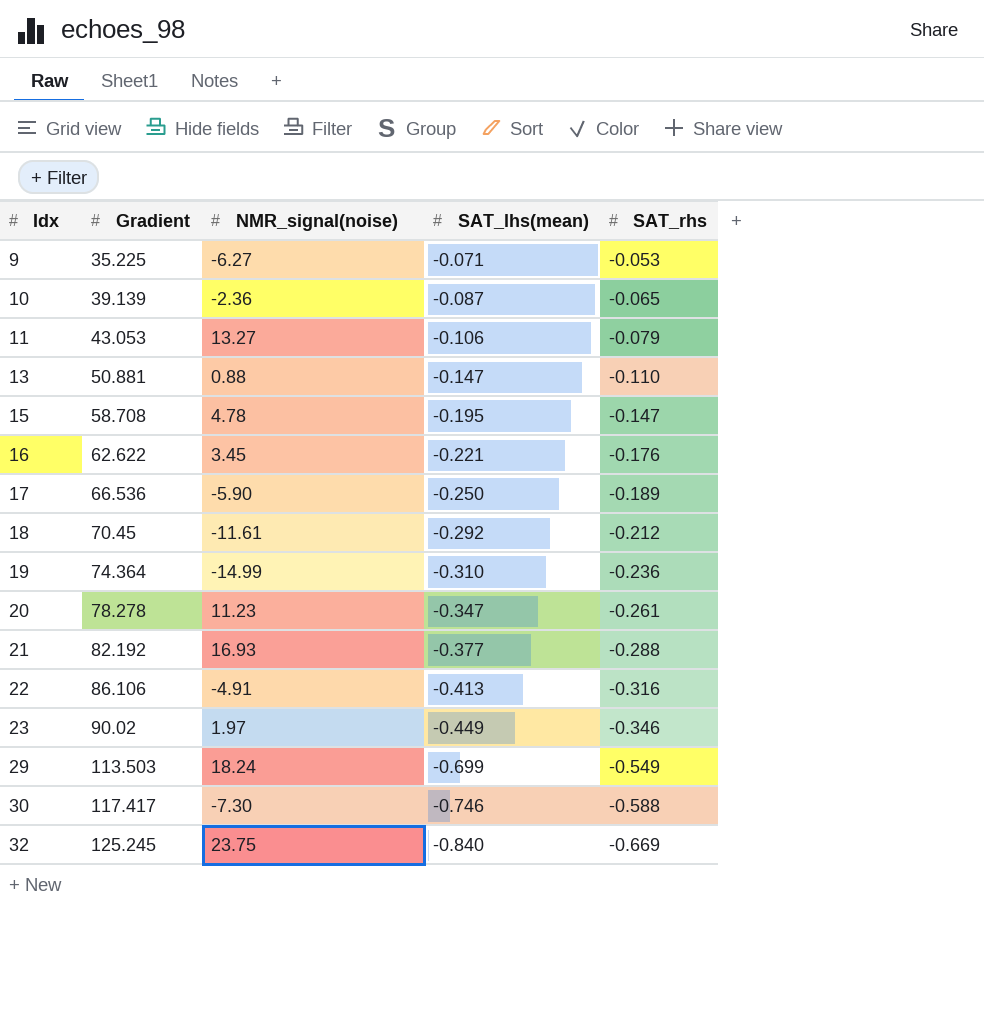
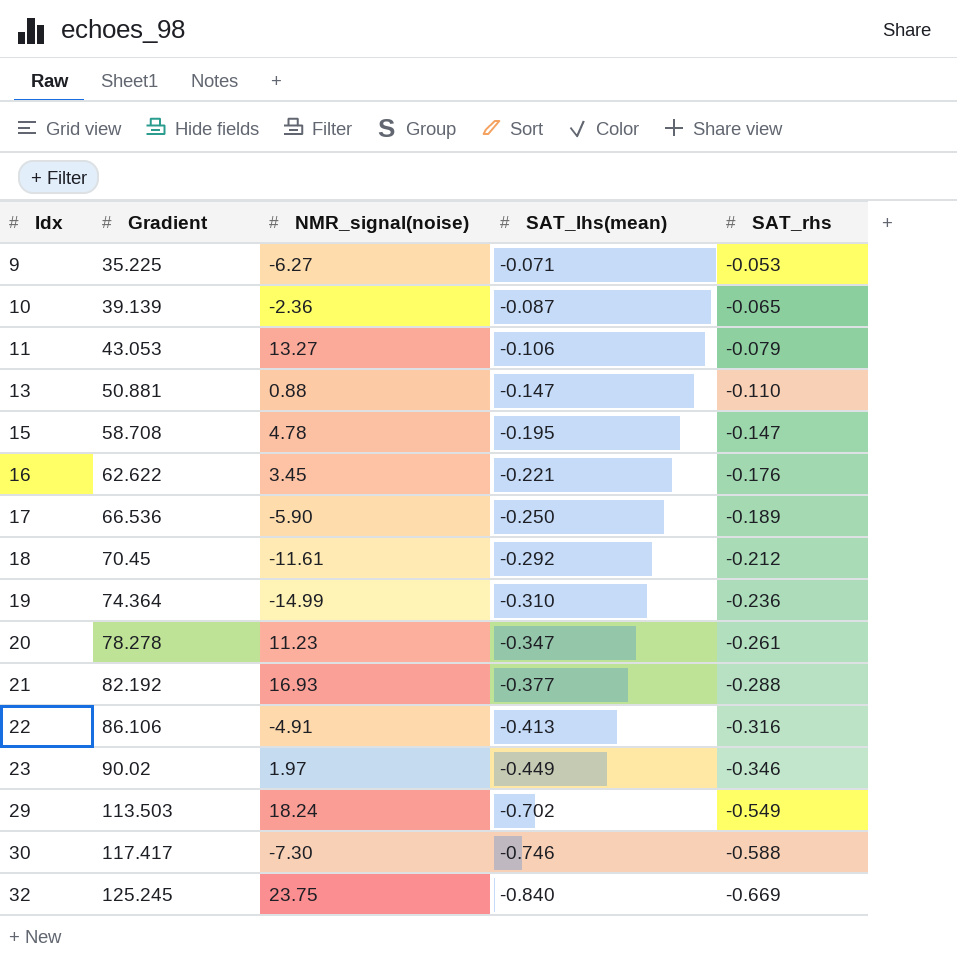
29 | SAT_lhs(mean): -0.699 -> -0.702

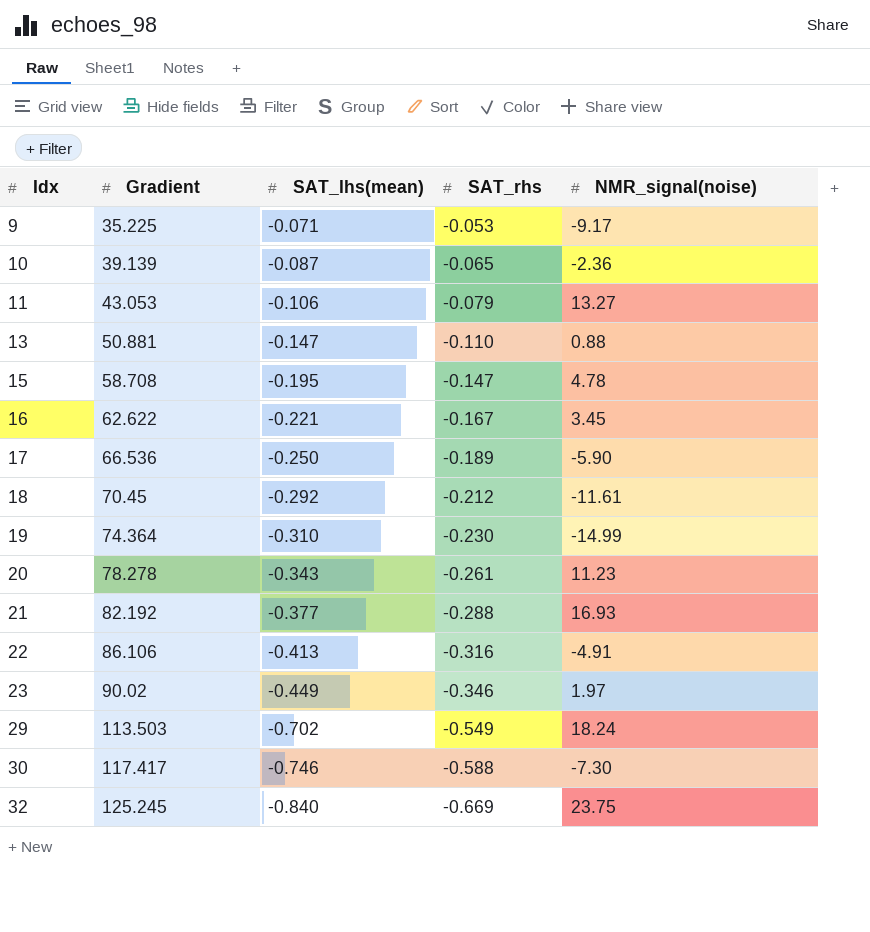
column NMR_signal(noise) | position: 3 -> 5
9 | NMR_signal(noise): -6.27 -> -9.17
16 | SAT_rhs: -0.176 -> -0.167
19 | SAT_rhs: -0.236 -> -0.230
20 | SAT_lhs(mean): -0.347 -> -0.343

